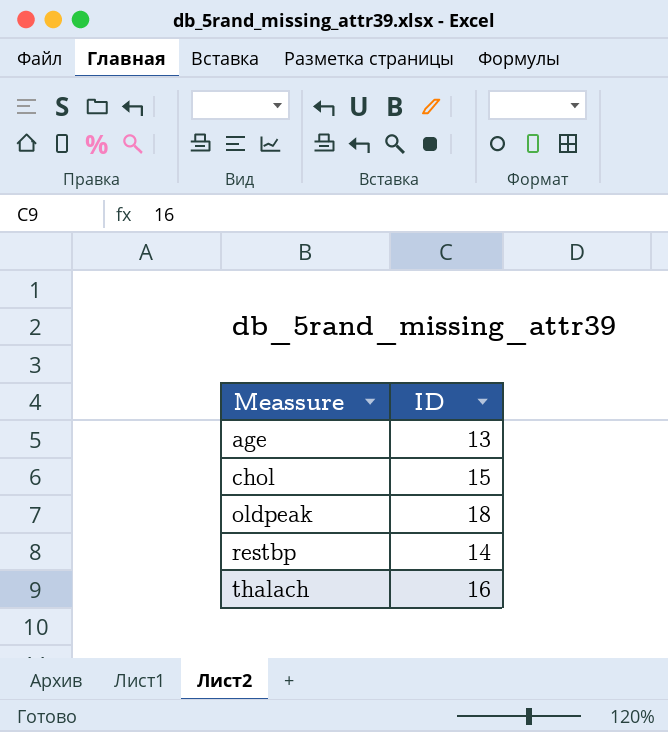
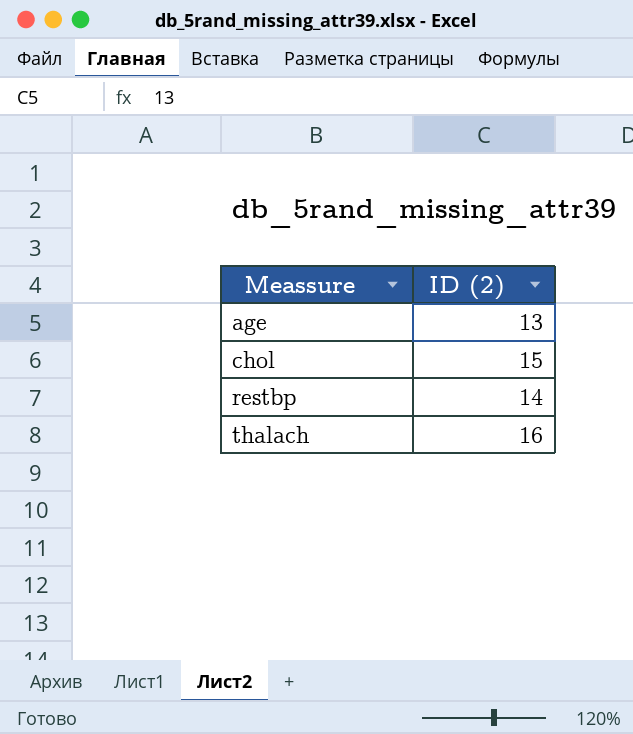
column name: ID -> ID (2)
row oldpeak: 18 -> none

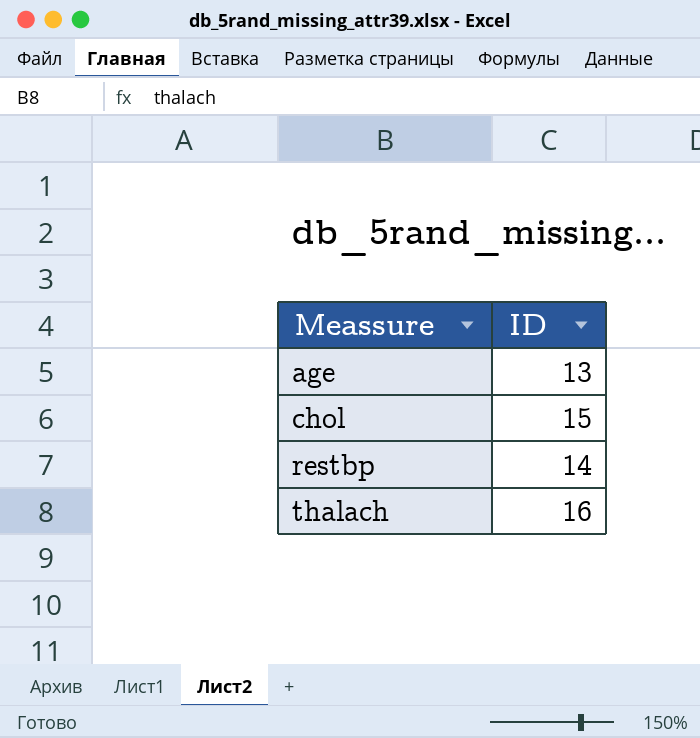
column name: ID (2) -> ID

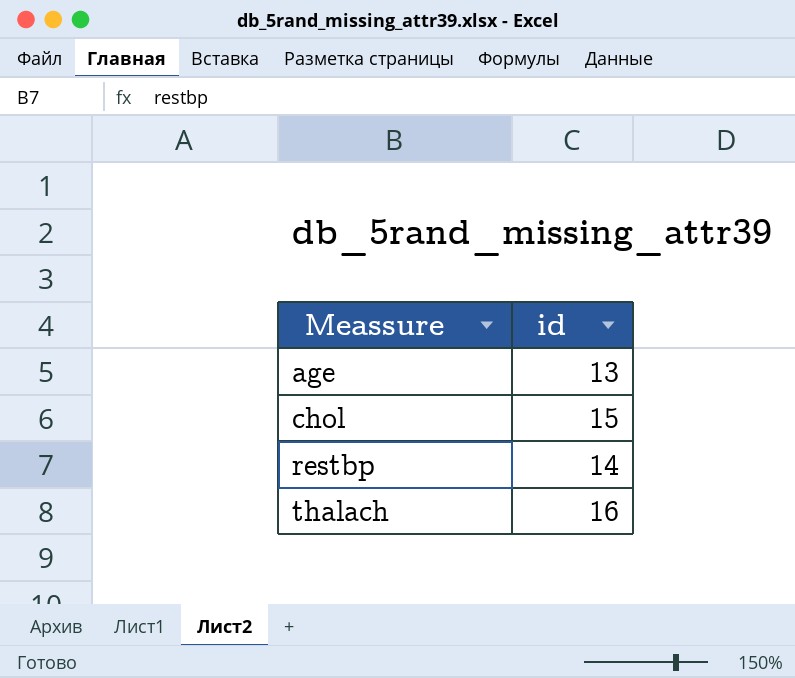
column name: ID -> id

